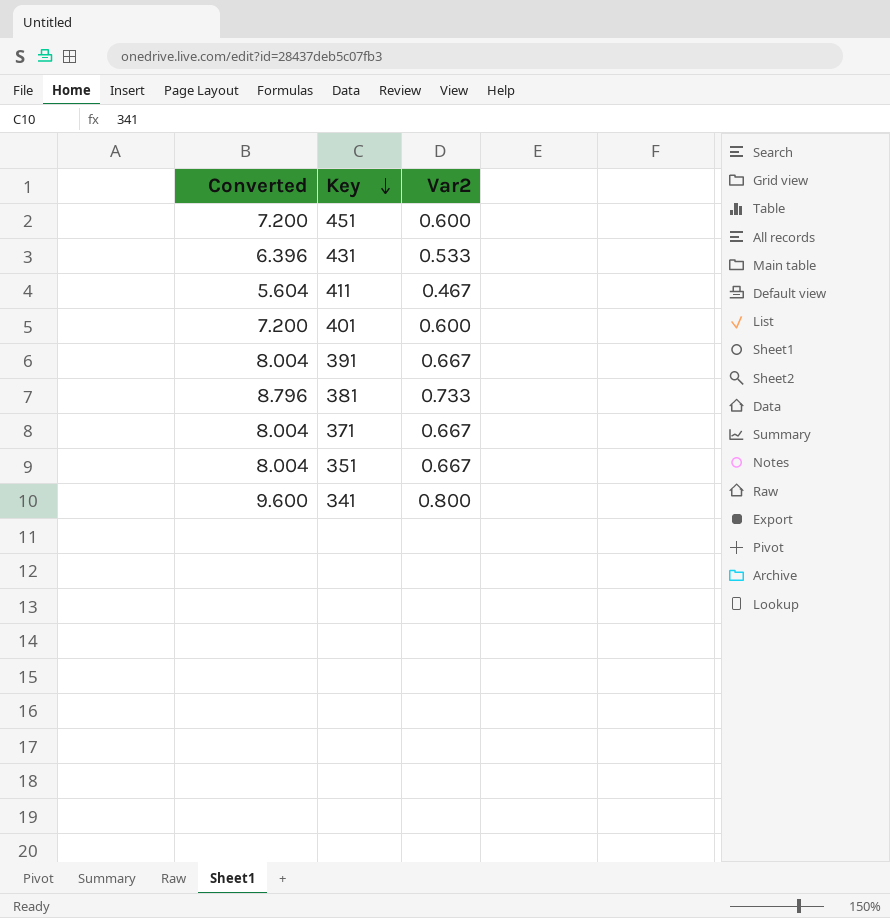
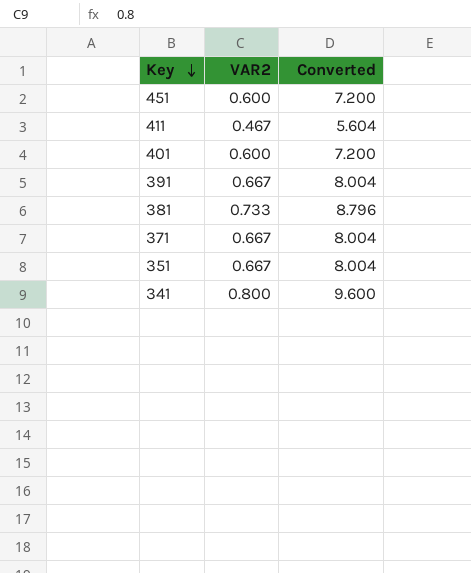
column name: Var2 -> VAR2
column Converted | position: 1 -> 3
row 431: 6.396 | 0.533 -> none

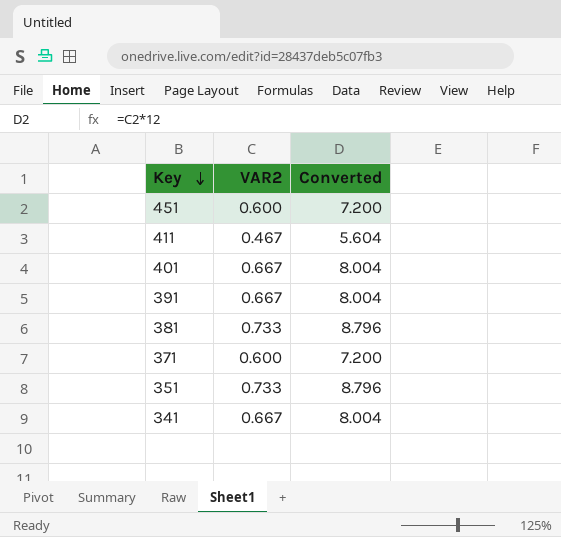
401 | VAR2: 0.600 -> 0.667
401 | Converted: 7.200 -> 8.004
371 | VAR2: 0.667 -> 0.600
371 | Converted: 8.004 -> 7.200
351 | VAR2: 0.667 -> 0.733
351 | Converted: 8.004 -> 8.796
341 | VAR2: 0.800 -> 0.667
341 | Converted: 9.600 -> 8.004

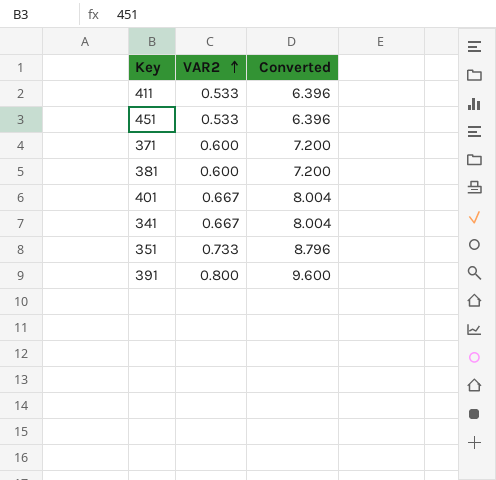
row order: Key descending -> VAR2 ascending
411 | VAR2: 0.467 -> 0.533
411 | Converted: 5.604 -> 6.396
451 | VAR2: 0.600 -> 0.533
451 | Converted: 7.200 -> 6.396
381 | VAR2: 0.733 -> 0.600
381 | Converted: 8.796 -> 7.200
391 | VAR2: 0.667 -> 0.800
391 | Converted: 8.004 -> 9.600

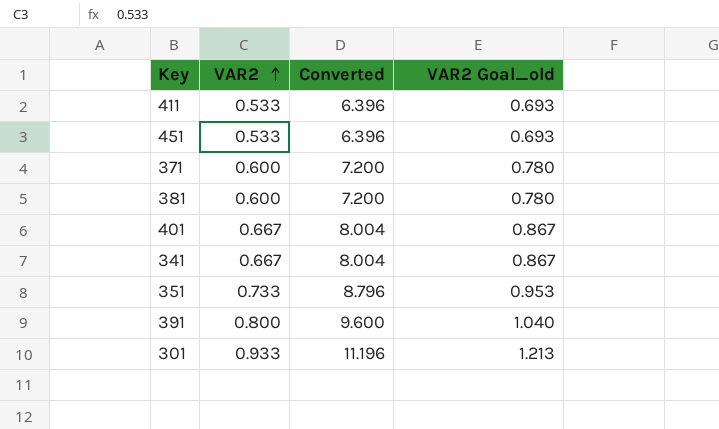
column VAR2 Goal_old | formula: none -> [VAR2] * 1.3
row 301: none -> 0.933 | 11.196 | 1.213

